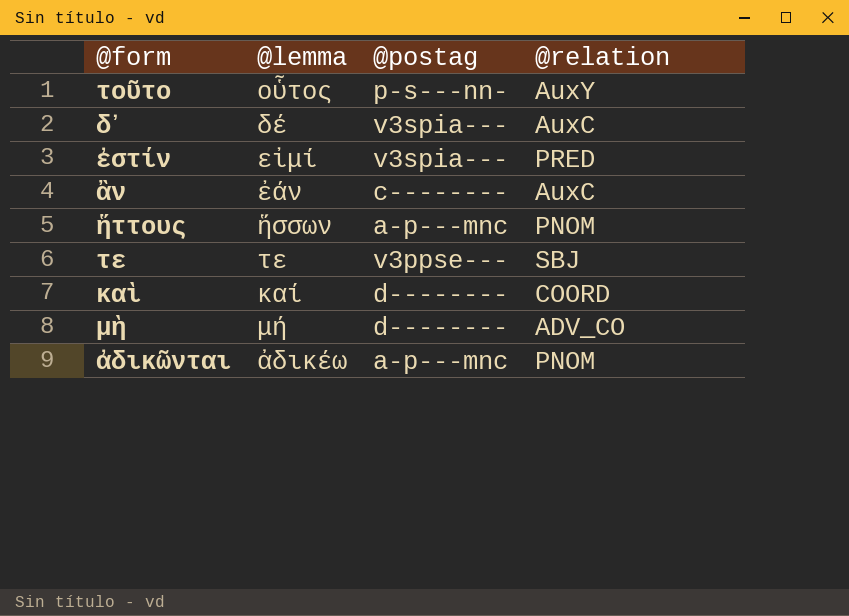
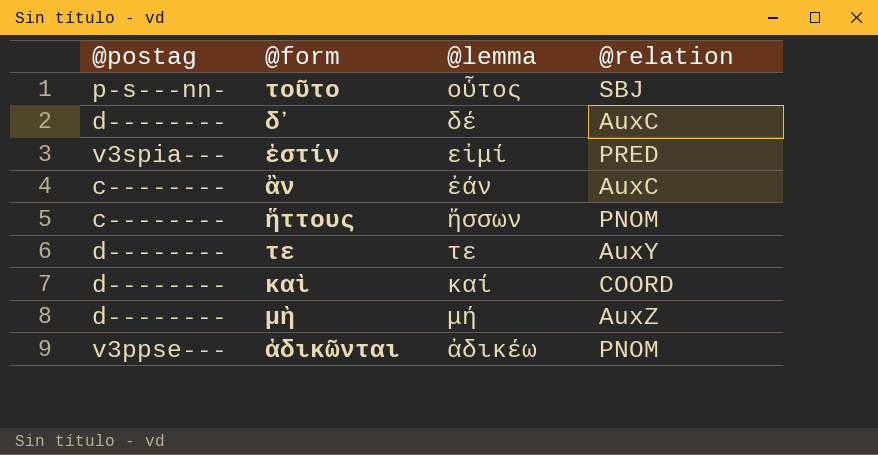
column @postag | position: 3 -> 1
τοῦτο | @relation: AuxY -> SBJ
δ᾽ | @postag: v3spia--- -> d--------
ἥττους | @postag: a-p---mnc -> c--------
τε | @postag: v3ppse--- -> d--------
τε | @relation: SBJ -> AuxY
μὴ | @relation: ADV_CO -> AuxZ
ἀδικῶνται | @postag: a-p---mnc -> v3ppse---

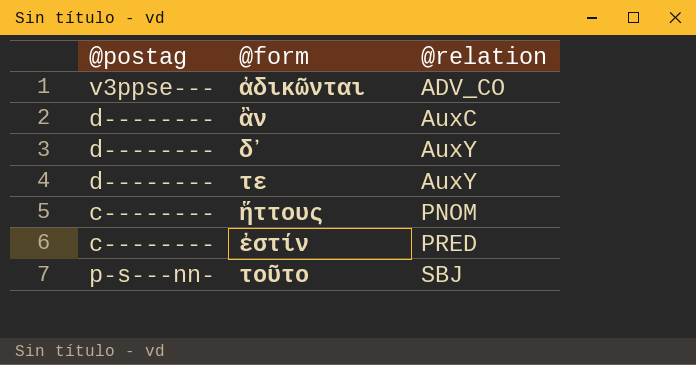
row order: none -> @relation ascending
column @lemma | position: 3 -> none
row καὶ: d-------- | καί | COORD -> none
row μὴ: d-------- | μή | AuxZ -> none
ἀδικῶνται | @relation: PNOM -> ADV_CO
ἂν | @postag: c-------- -> d--------
δ᾽ | @relation: AuxC -> AuxY
ἐστίν | @postag: v3spia--- -> c--------

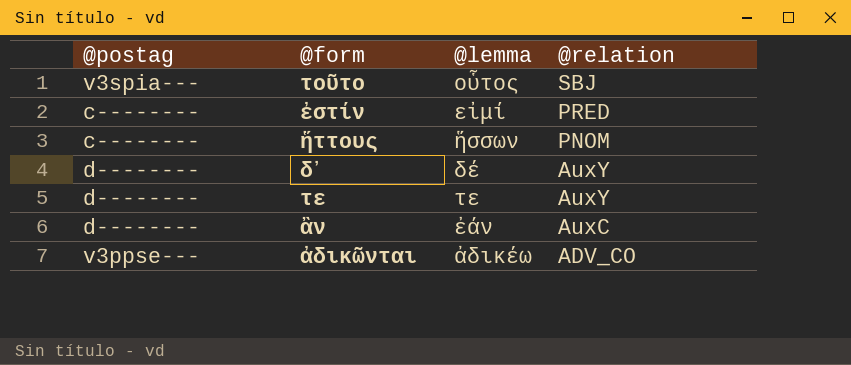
row order: @relation ascending -> @relation descending
column @lemma | position: none -> 3
τοῦτο | @postag: p-s---nn- -> v3spia---

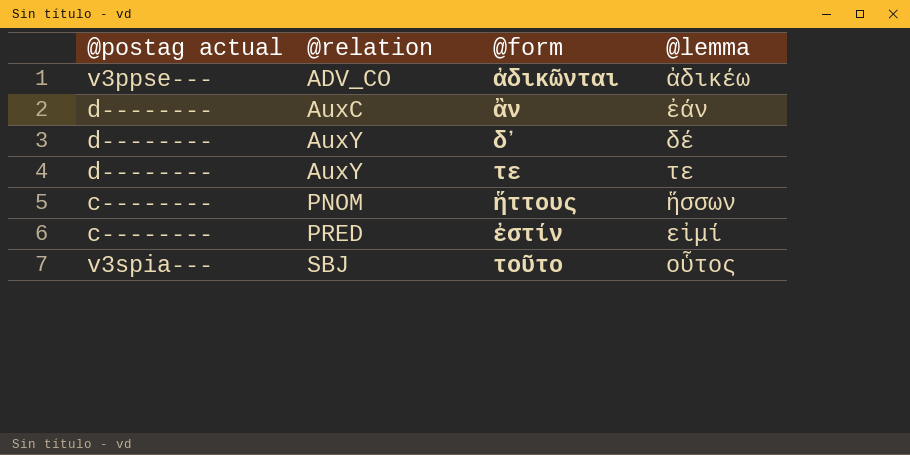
row order: @relation descending -> @relation ascending
column name: @postag -> @postag actual
column @relation | position: 4 -> 2

